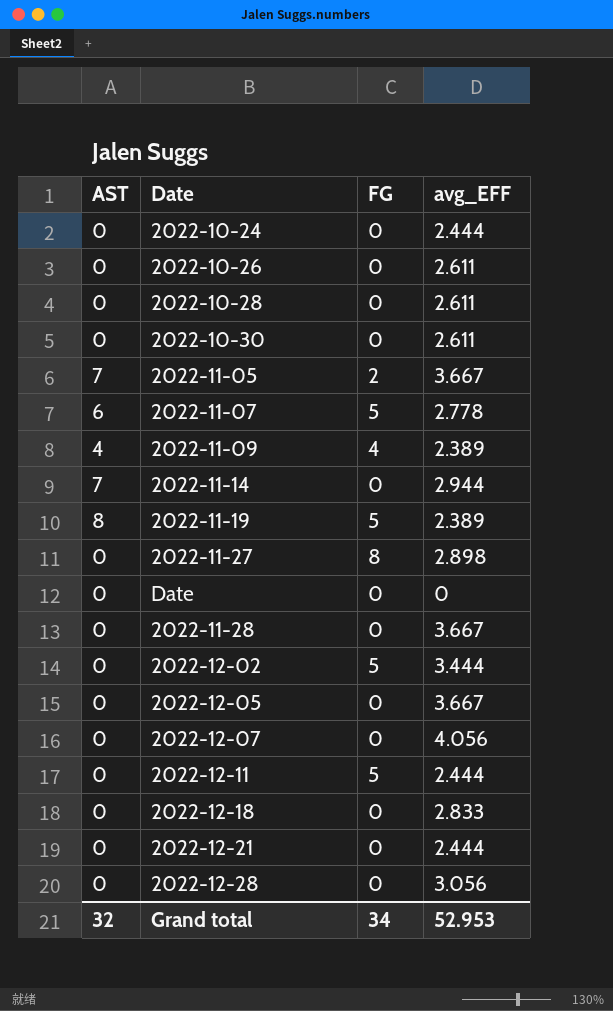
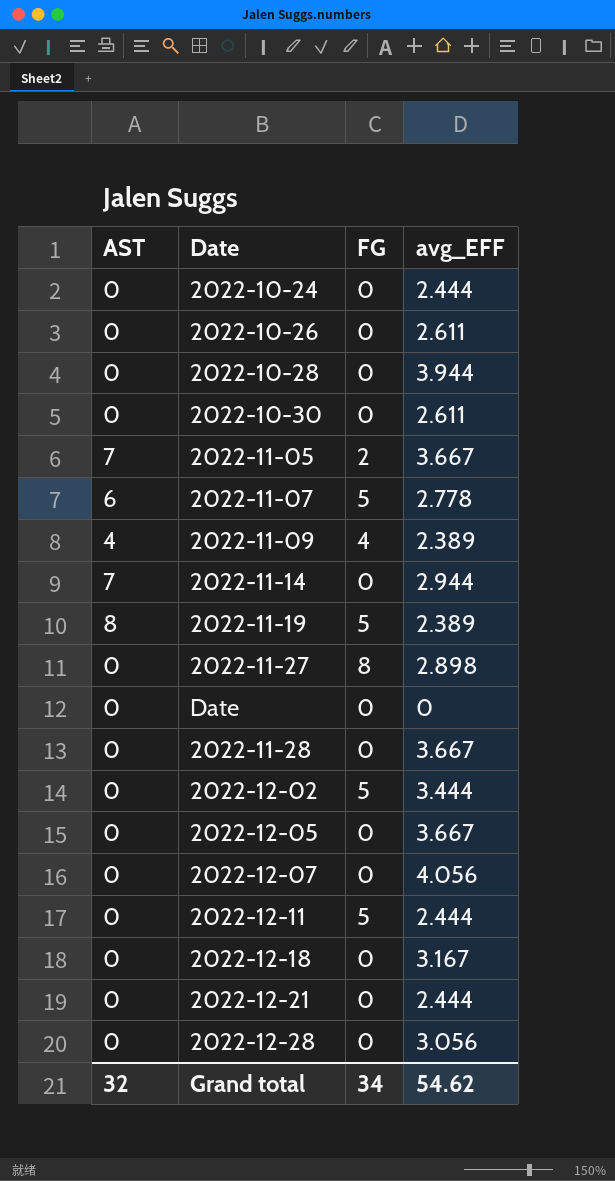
2022-10-28 | avg_EFF: 2.611 -> 3.944
2022-12-18 | avg_EFF: 2.833 -> 3.167
Grand total | avg_EFF: 52.953 -> 54.62

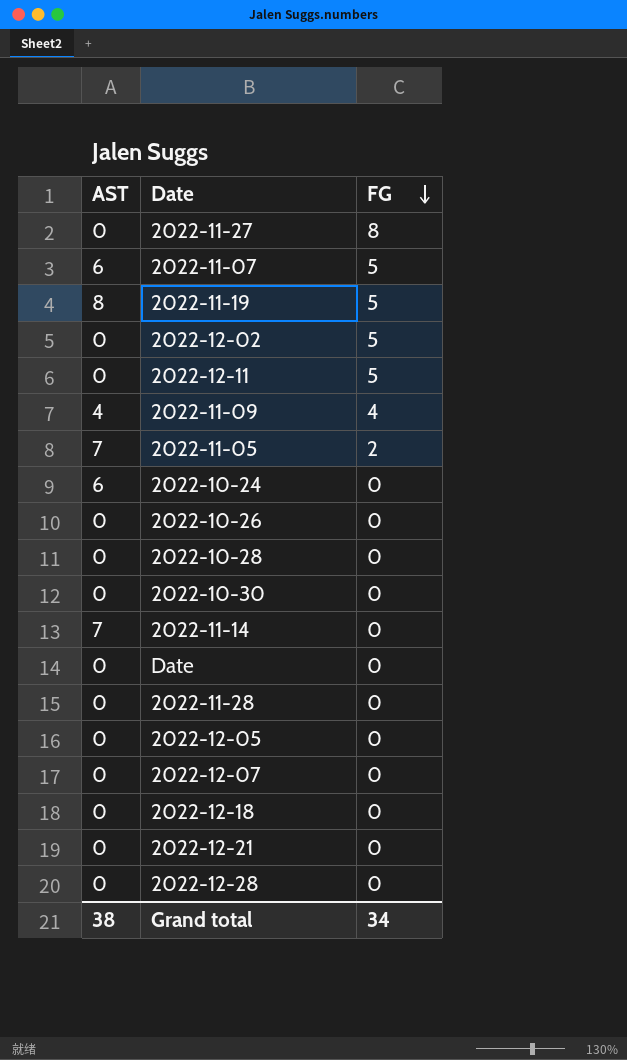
row order: none -> FG descending
column avg_EFF | position: 4 -> none
2022-10-24 | AST: 0 -> 6
Grand total | AST: 32 -> 38

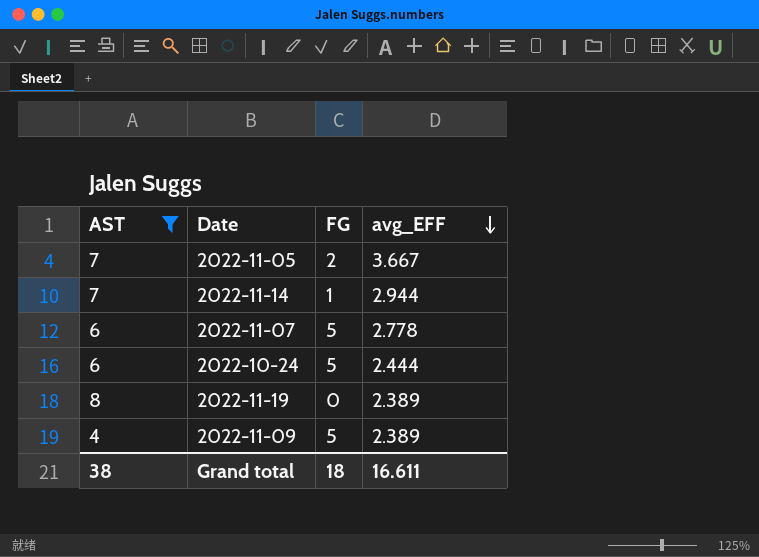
filter: none -> AST != 0
row order: FG descending -> avg_EFF descending
column avg_EFF | position: none -> 4
2022-11-14 | FG: 0 -> 1
2022-10-24 | FG: 0 -> 5
2022-11-19 | FG: 5 -> 0
2022-11-09 | FG: 4 -> 5
Grand total | FG: 34 -> 18

